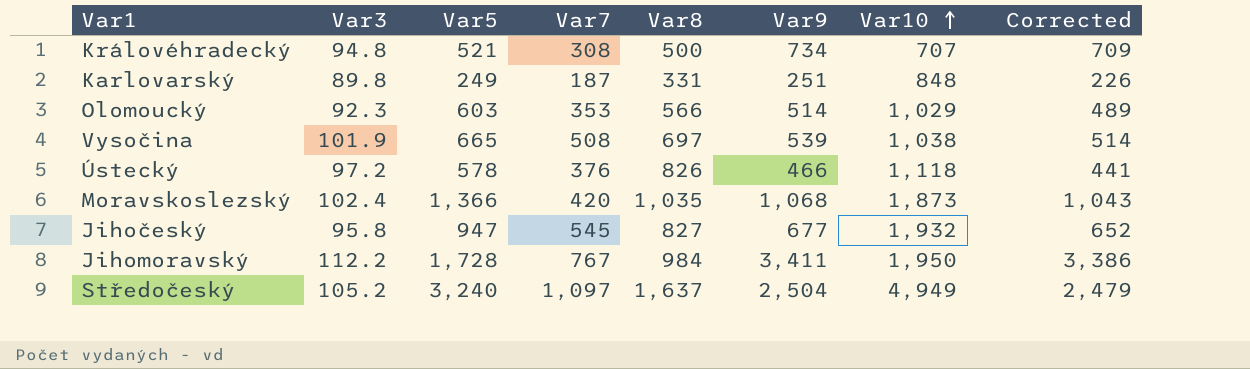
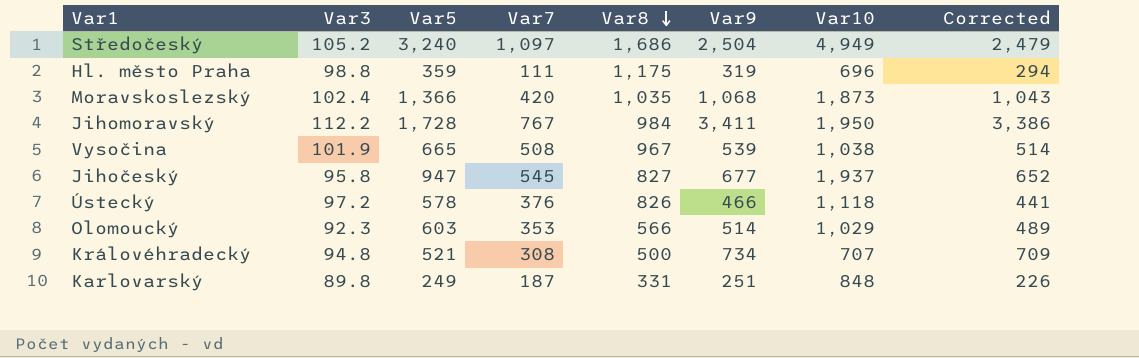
row order: Var10 ascending -> Var8 descending
Středočeský | Var8: 1,637 -> 1,686
row Hl. město Praha: none -> 98.8 | 359 | 111 | 1,175 | 319 | 696 | 294
Vysočina | Var8: 697 -> 967
Jihočeský | Var10: 1,932 -> 1,937

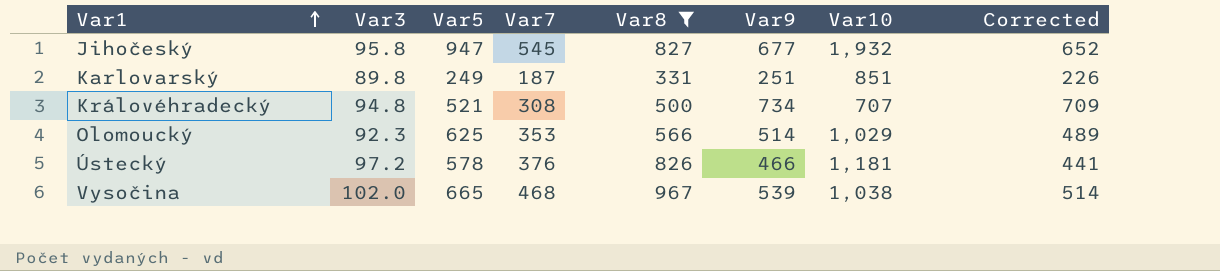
filter: none -> Var8 <= 967
row order: Var8 descending -> Var1 ascending
Jihočeský | Var10: 1,937 -> 1,932
Karlovarský | Var10: 848 -> 851
Olomoucký | Var5: 603 -> 625
Ústecký | Var10: 1,118 -> 1,181
Vysočina | Var3: 101.9 -> 102.0
Vysočina | Var7: 508 -> 468

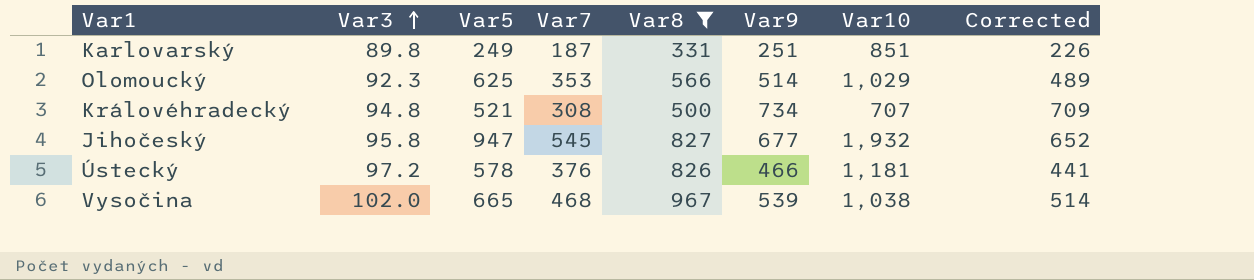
row order: Var1 ascending -> Var3 ascending

